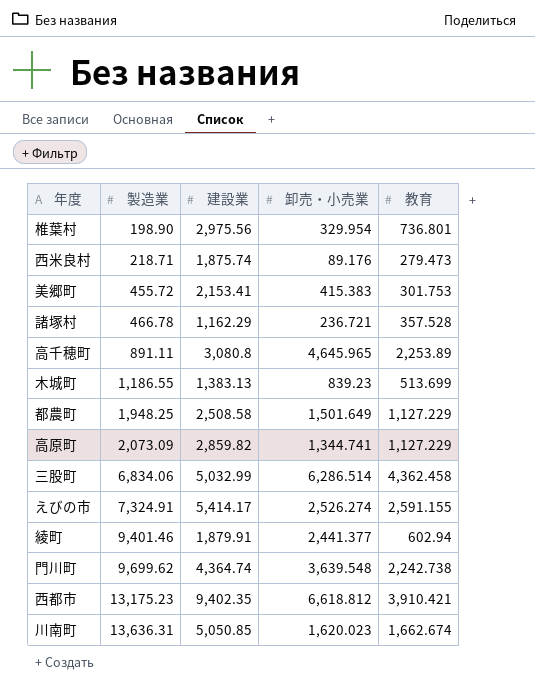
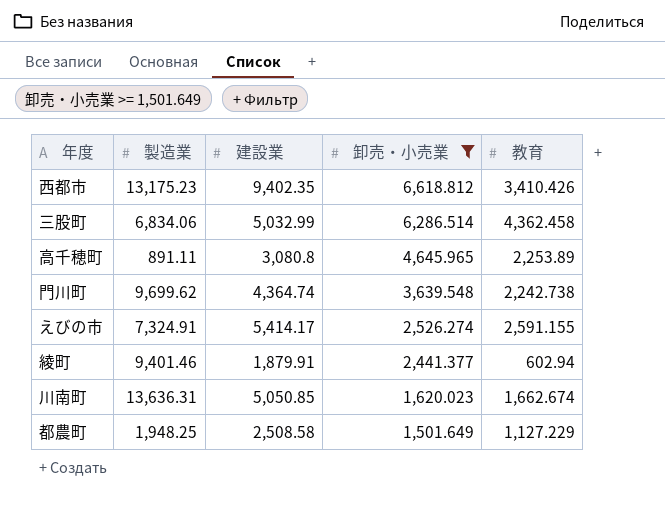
filter: none -> 卸売・小売業 >= 1,501.649
row order: 製造業 ascending -> 卸売・小売業 descending
西都市 | 教育: 3,910.421 -> 3,410.426

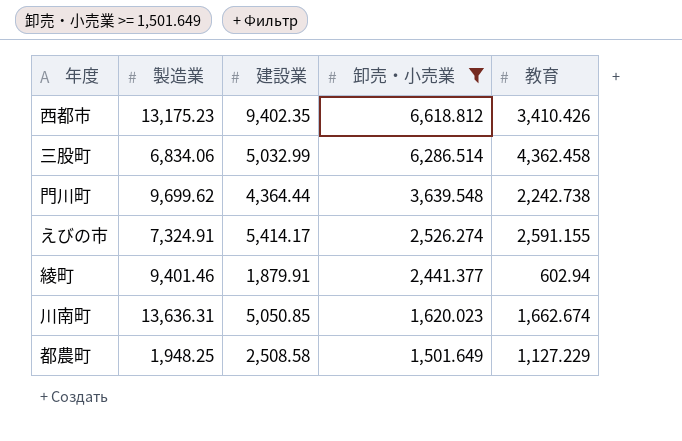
row 高千穂町: 891.11 | 3,080.8 | 4,645.965 | 2,253.89 -> none
門川町 | 建設業: 4,364.74 -> 4,364.44

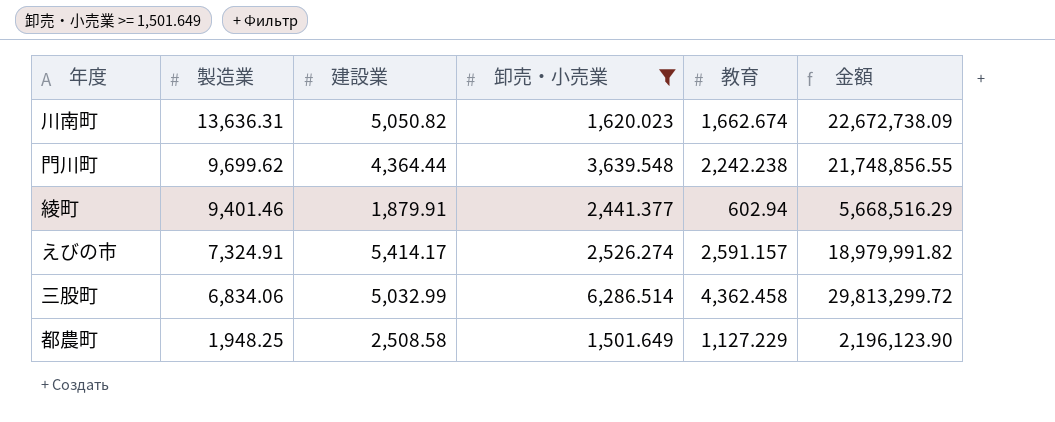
row order: 卸売・小売業 descending -> 製造業 descending
column 金額 | formula: none -> [製造業] * [教育]
row 西都市: 13,175.23 | 9,402.35 | 6,618.812 | 3,410.426 -> none
川南町 | 建設業: 5,050.85 -> 5,050.82
門川町 | 教育: 2,242.738 -> 2,242.238
えびの市 | 教育: 2,591.155 -> 2,591.157

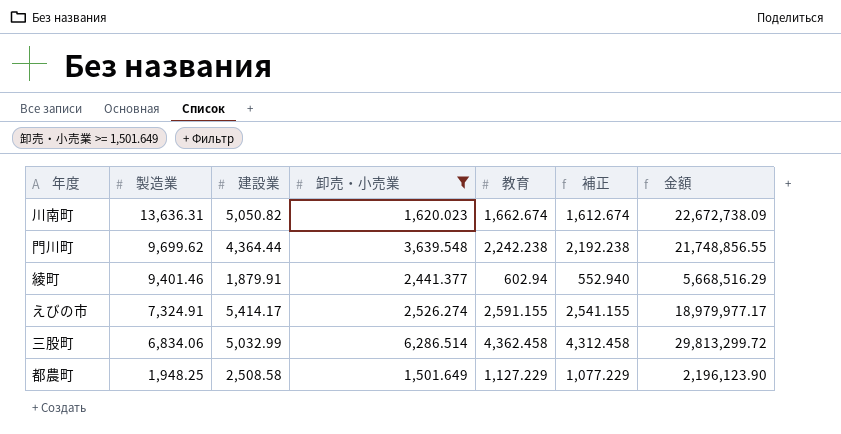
column 補正 | formula: none -> [教育] - 50
えびの市 | 教育: 2,591.157 -> 2,591.155
えびの市 | 金額: 18,979,991.82 -> 18,979,977.17

